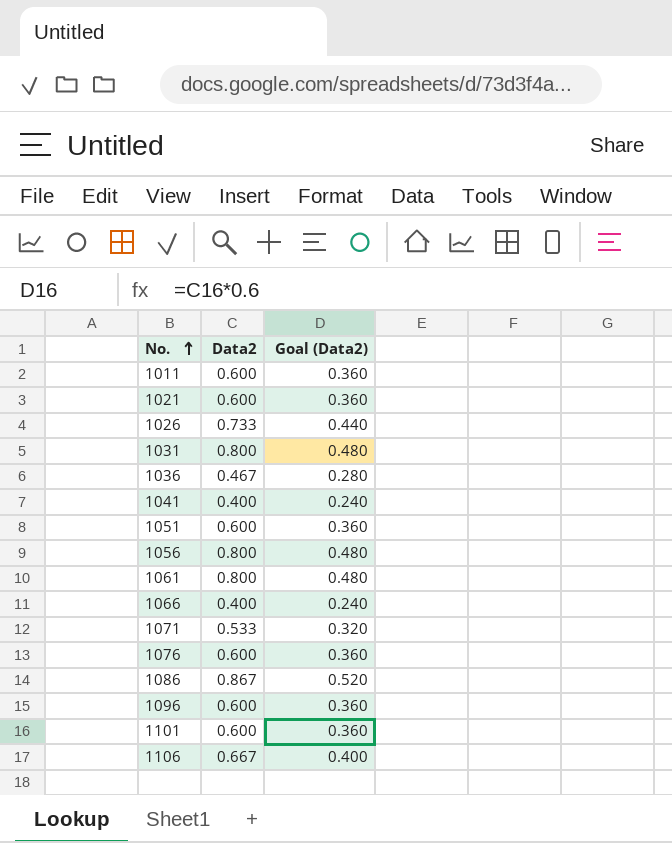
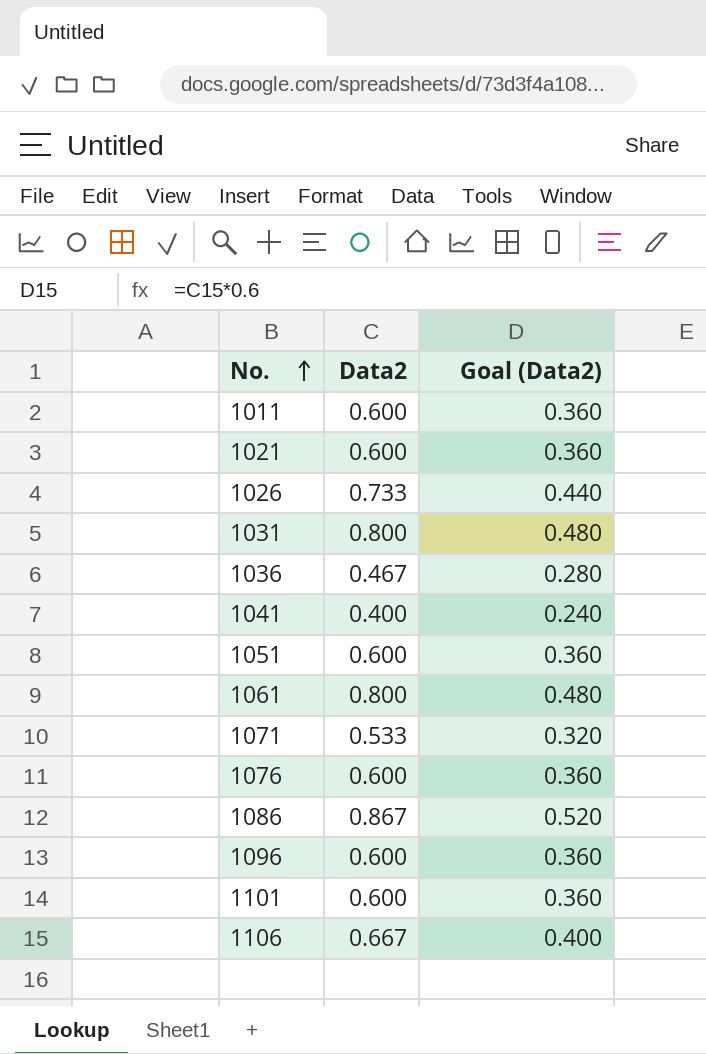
row 1056: 0.800 | 0.480 -> none
row 1066: 0.400 | 0.240 -> none

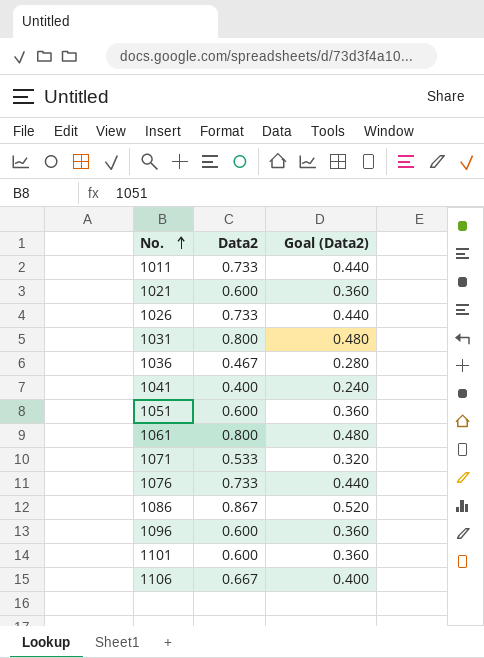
1011 | Data2: 0.600 -> 0.733
1011 | Goal (Data2): 0.360 -> 0.440
1076 | Data2: 0.600 -> 0.733
1076 | Goal (Data2): 0.360 -> 0.440

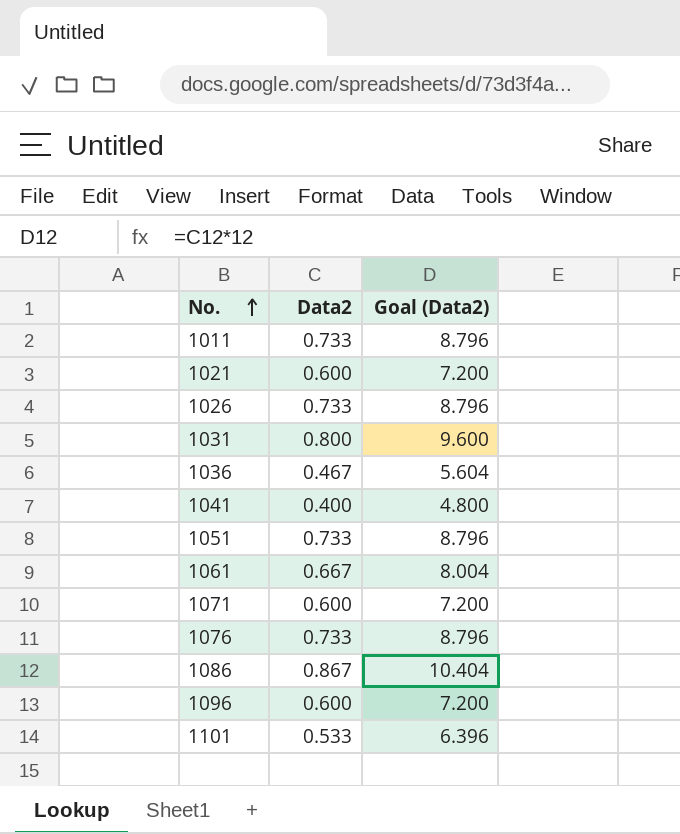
column Goal (Data2) | formula: [Data2] * 0.6 -> [Data2] * 12
row 1106: 0.667 | 0.400 -> none
1051 | Data2: 0.600 -> 0.733
1061 | Data2: 0.800 -> 0.667
1071 | Data2: 0.533 -> 0.600
1101 | Data2: 0.600 -> 0.533

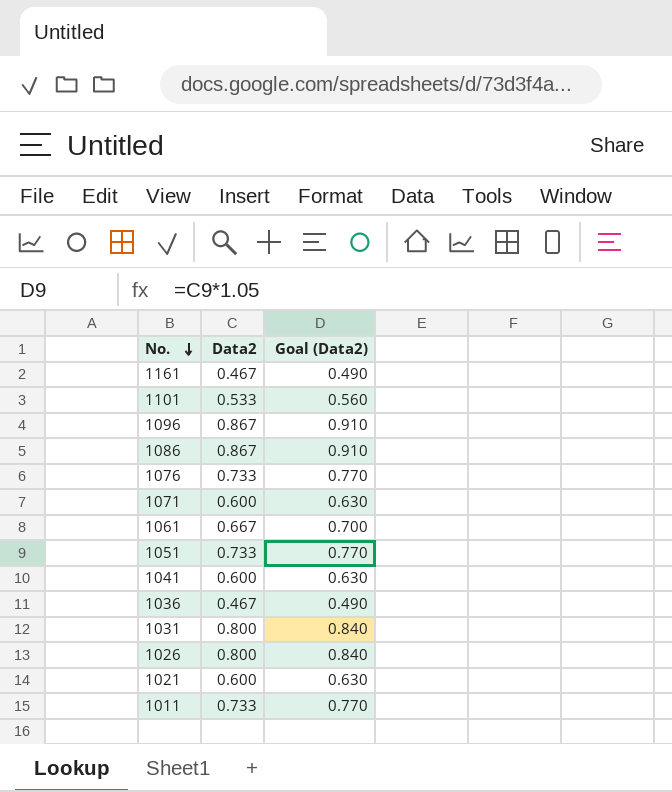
row order: No. ascending -> No. descending
column Goal (Data2) | formula: [Data2] * 12 -> [Data2] * 1.05
row 1161: none -> 0.467 | 0.490
1096 | Data2: 0.600 -> 0.867
1041 | Data2: 0.400 -> 0.600
1026 | Data2: 0.733 -> 0.800

